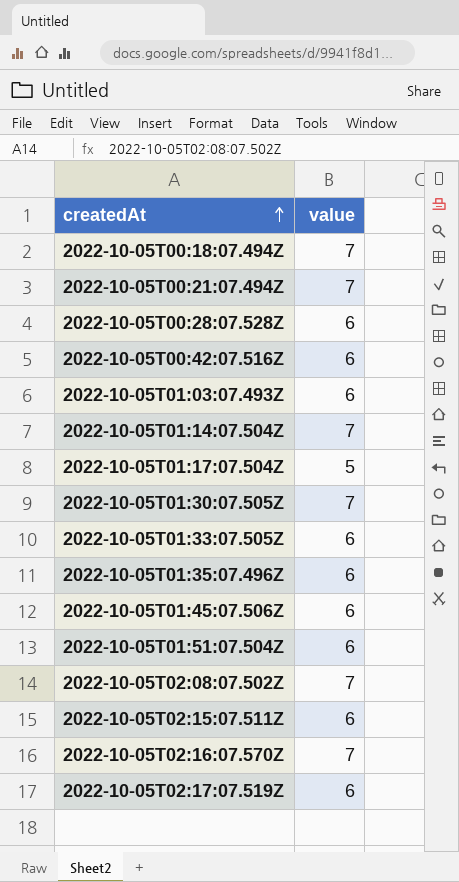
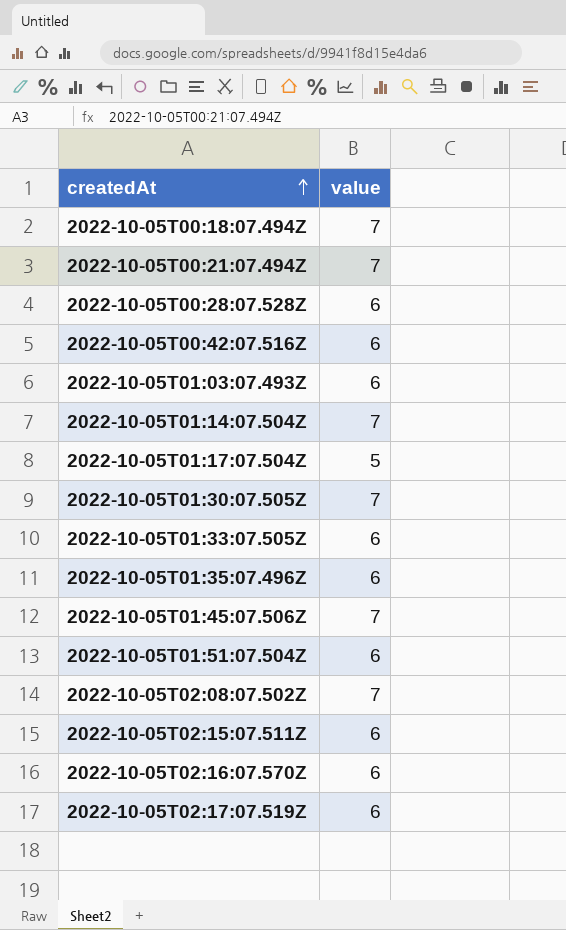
2022-10-05T01:45:07.506Z | value: 6 -> 7
2022-10-05T02:16:07.570Z | value: 7 -> 6

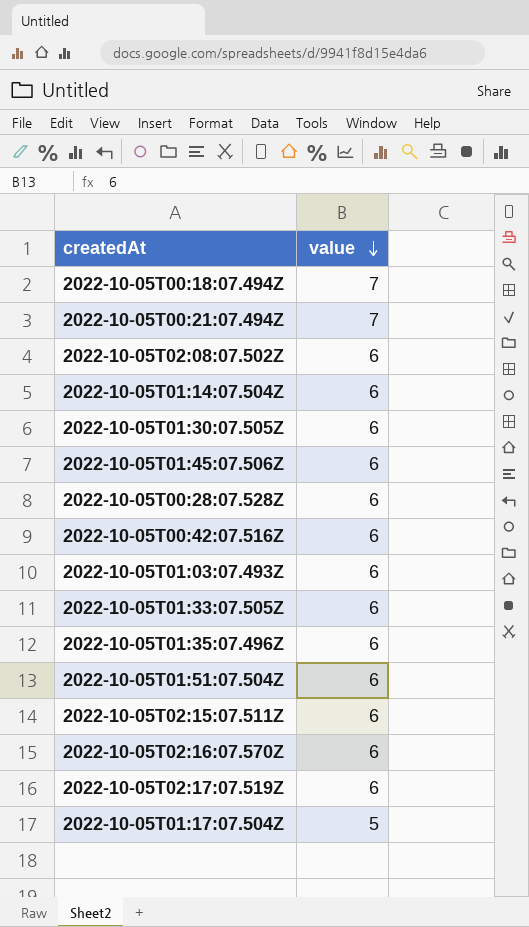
row order: createdAt ascending -> value descending
2022-10-05T02:08:07.502Z | value: 7 -> 6
2022-10-05T01:14:07.504Z | value: 7 -> 6
2022-10-05T01:30:07.505Z | value: 7 -> 6
2022-10-05T01:45:07.506Z | value: 7 -> 6

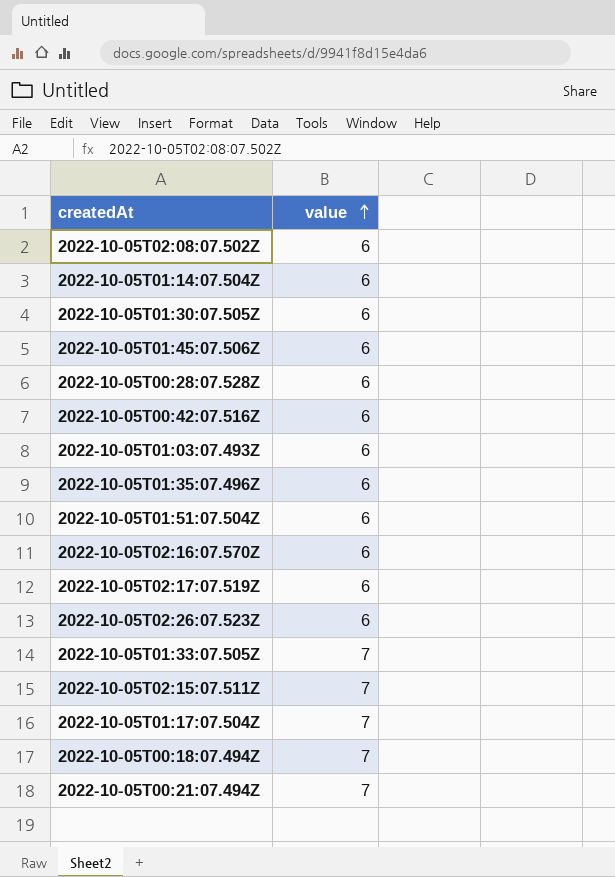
row order: value descending -> value ascending
row 2022-10-05T02:26:07.523Z: none -> 6
2022-10-05T01:33:07.505Z | value: 6 -> 7
2022-10-05T02:15:07.511Z | value: 6 -> 7
2022-10-05T01:17:07.504Z | value: 5 -> 7

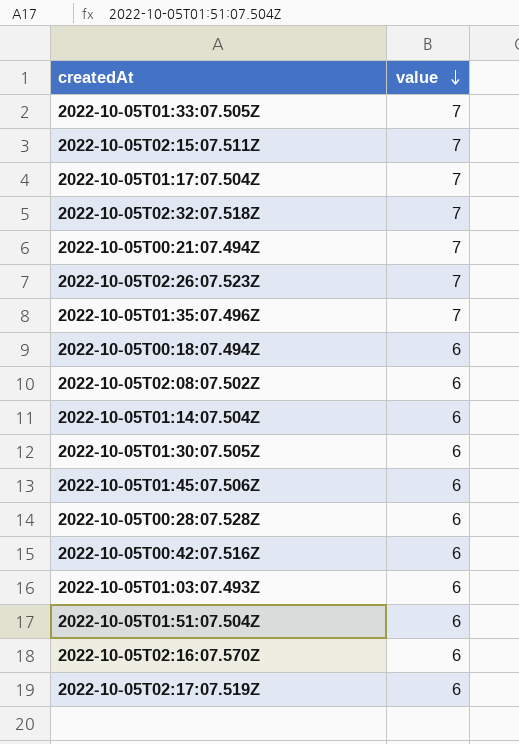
row order: value ascending -> value descending
row 2022-10-05T02:32:07.518Z: none -> 7
2022-10-05T02:26:07.523Z | value: 6 -> 7
2022-10-05T01:35:07.496Z | value: 6 -> 7
2022-10-05T00:18:07.494Z | value: 7 -> 6

